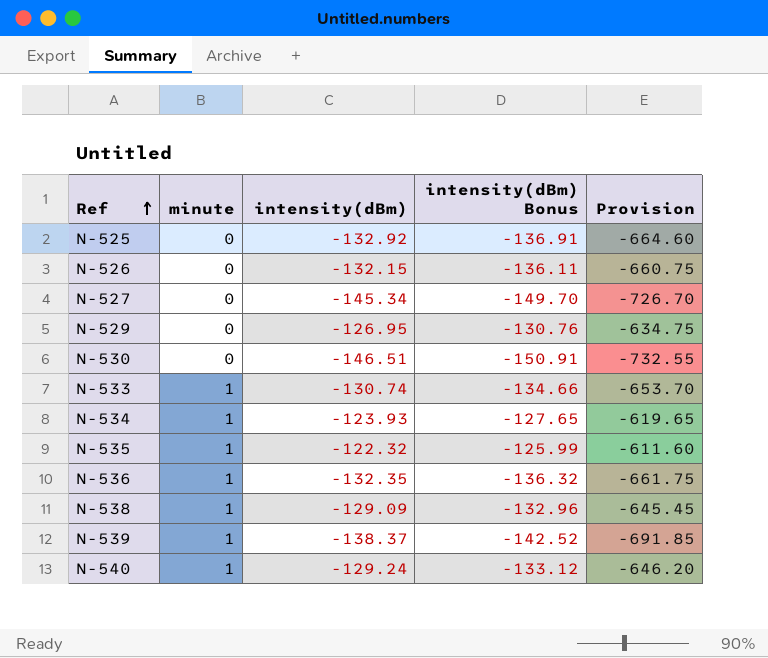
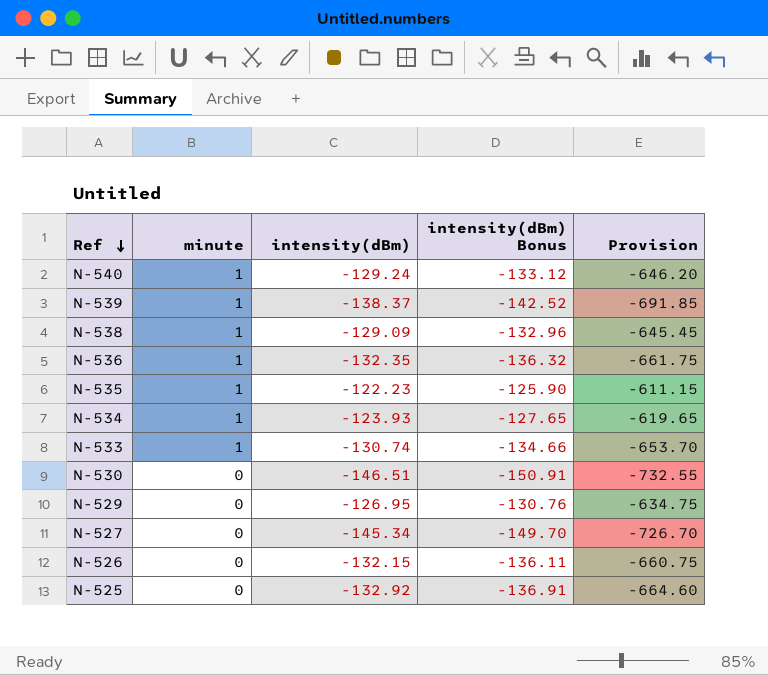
row order: Ref ascending -> Ref descending
N-535 | intensity(dBm): -122.32 -> -122.23
N-535 | intensity(dBm) Bonus: -125.99 -> -125.90
N-535 | Provision: -611.60 -> -611.15

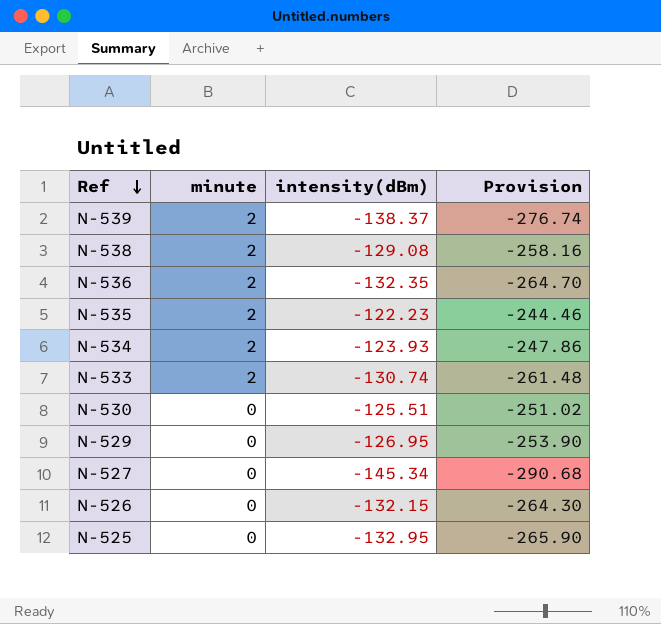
column intensity(dBm) Bonus | formula: [intensity(dBm)] * 1.03 -> none
column Provision | formula: [intensity(dBm)] * 5 -> [intensity(dBm)] * 2
row N-540: 1 | -129.24 | -133.12 | -646.20 -> none
N-539 | minute: 1 -> 2
N-538 | minute: 1 -> 2
N-538 | intensity(dBm): -129.09 -> -129.08
N-536 | minute: 1 -> 2
N-535 | minute: 1 -> 2
N-534 | minute: 1 -> 2
N-533 | minute: 1 -> 2
N-530 | intensity(dBm): -146.51 -> -125.51
N-525 | intensity(dBm): -132.92 -> -132.95

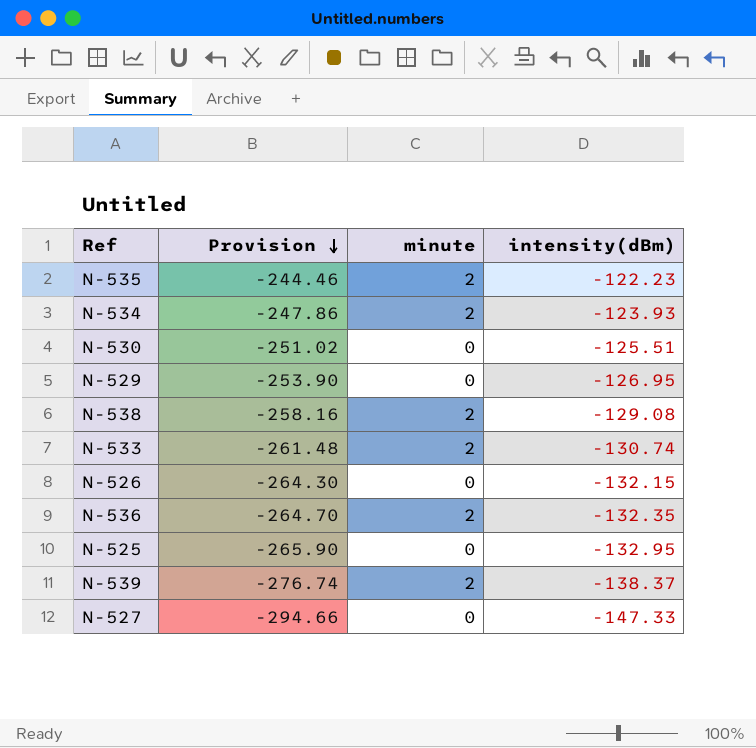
row order: Ref descending -> Provision descending
column Provision | position: 4 -> 2
N-527 | Provision: -290.68 -> -294.66
N-527 | intensity(dBm): -145.34 -> -147.33

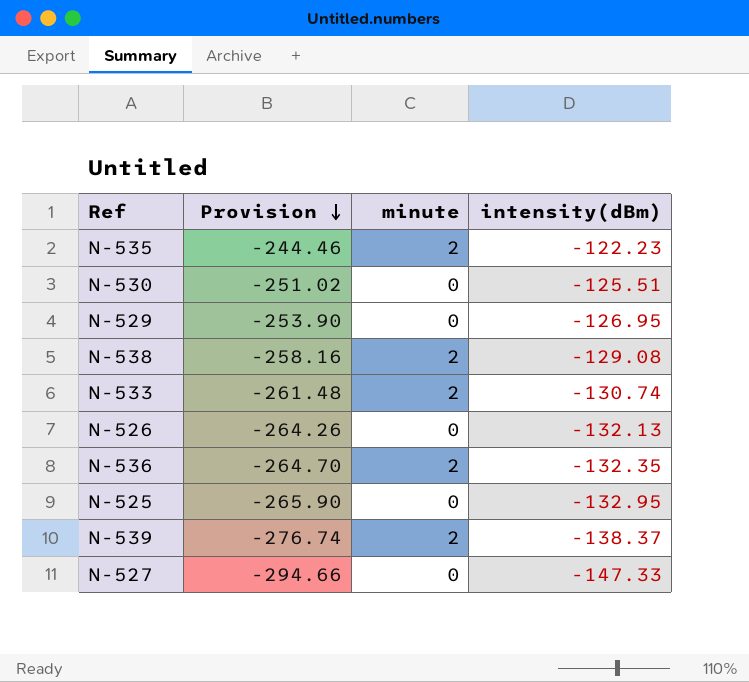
row N-534: -247.86 | 2 | -123.93 -> none
N-526 | Provision: -264.30 -> -264.26
N-526 | intensity(dBm): -132.15 -> -132.13

